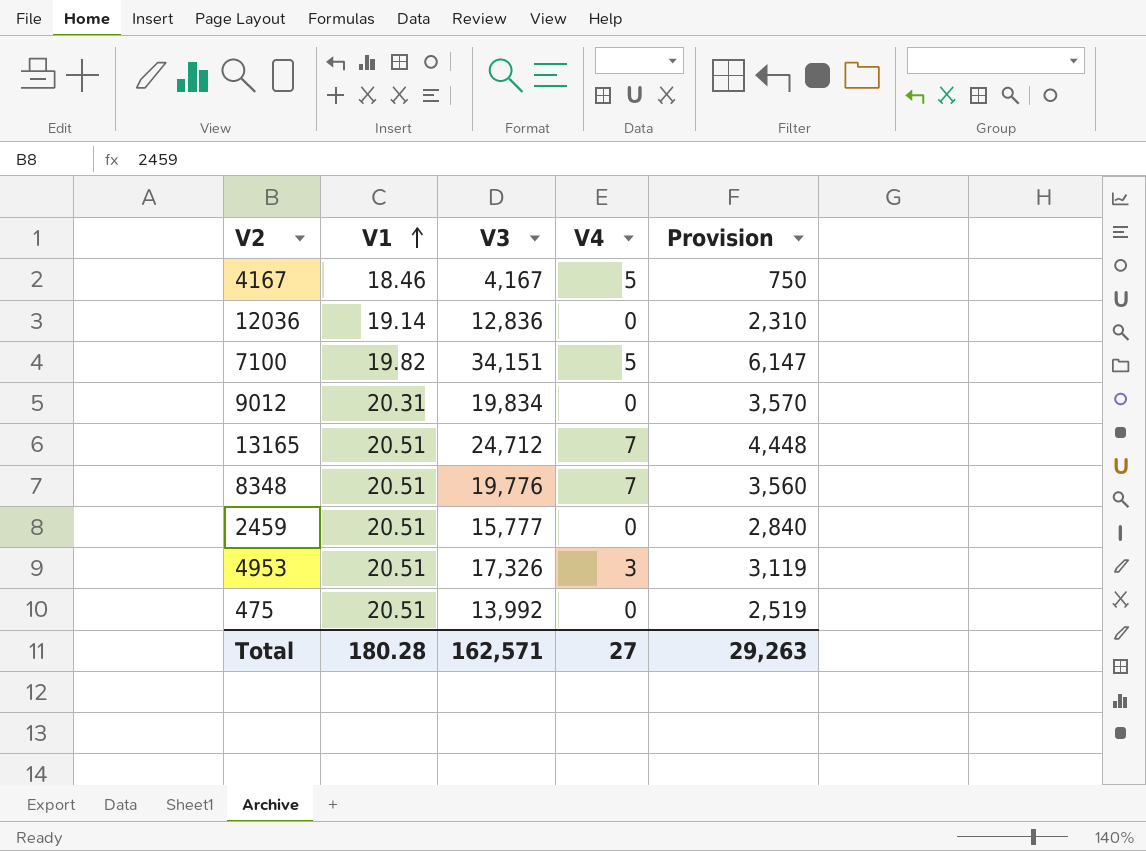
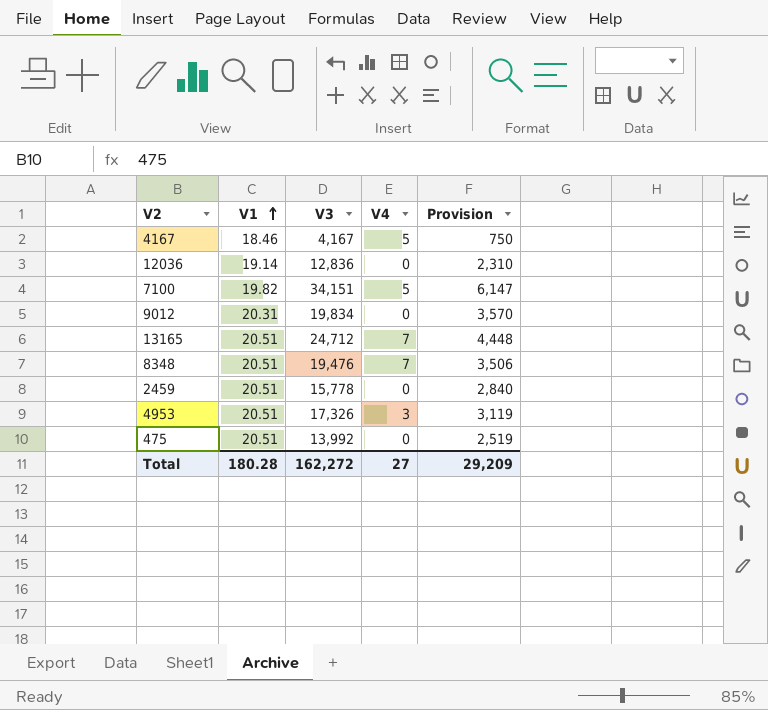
8348 | V3: 19,776 -> 19,476
8348 | Provision: 3,560 -> 3,506
2459 | V3: 15,777 -> 15,778
Total | V3: 162,571 -> 162,272
Total | Provision: 29,263 -> 29,209

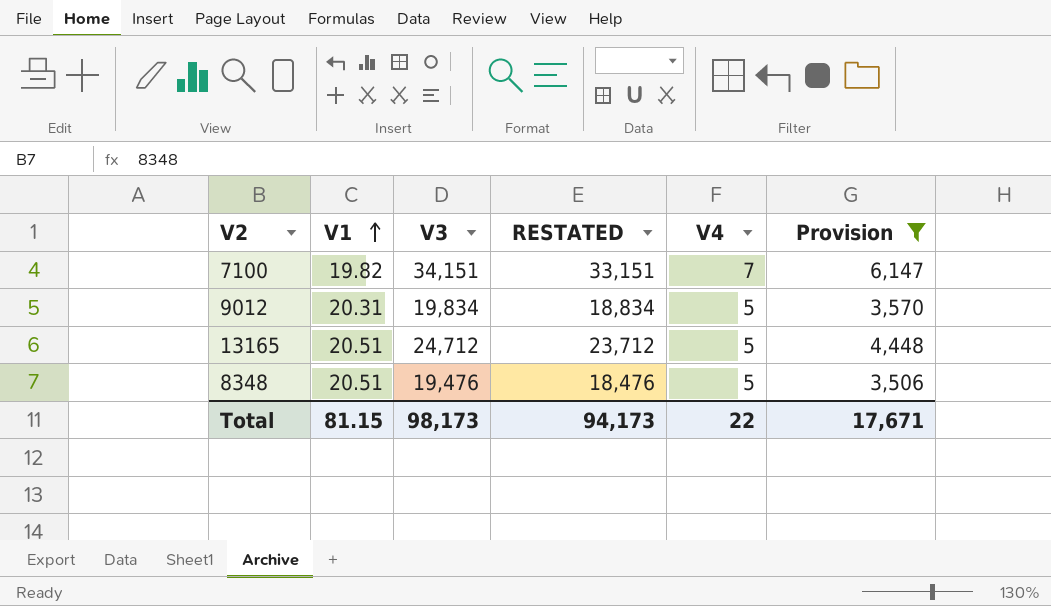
filter: none -> Provision >= 3,506
column RESTATED | formula: none -> [V3] - 1000
7100 | V4: 5 -> 7
9012 | V4: 0 -> 5
13165 | V4: 7 -> 5
8348 | V4: 7 -> 5
Total | V1: 180.28 -> 81.15
Total | V3: 162,272 -> 98,173
Total | V4: 27 -> 22
Total | Provision: 29,209 -> 17,671

